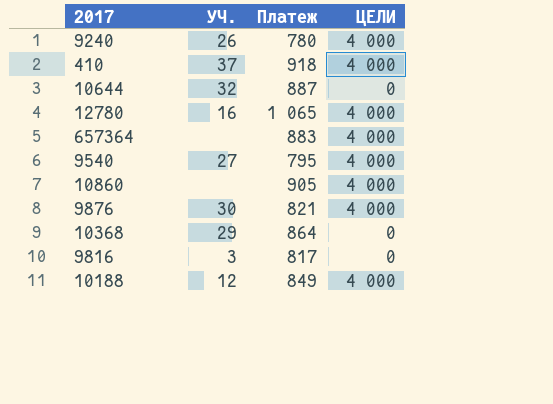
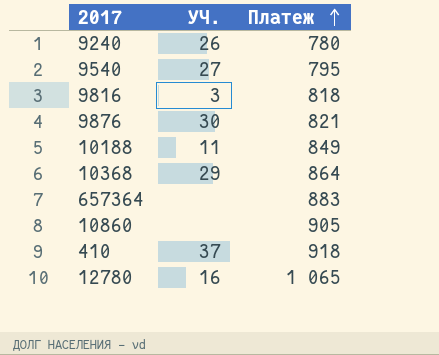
row order: none -> Платеж ascending
column ЦЕЛИ | position: 4 -> none
row 10644: 32 | 887 | 0 -> none
9816 | Платеж: 817 -> 818
10188 | УЧ.: 12 -> 11

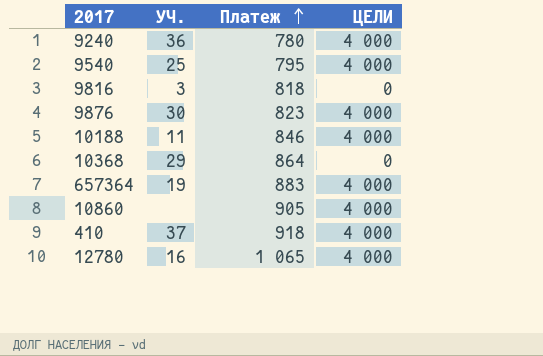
column ЦЕЛИ | position: none -> 4
9240 | УЧ.: 26 -> 36
9540 | УЧ.: 27 -> 25
9876 | Платеж: 821 -> 823
10188 | Платеж: 849 -> 846
657364 | УЧ.: none -> 19

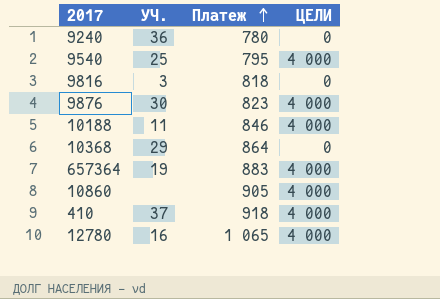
9240 | ЦЕЛИ: 4 000 -> 0

